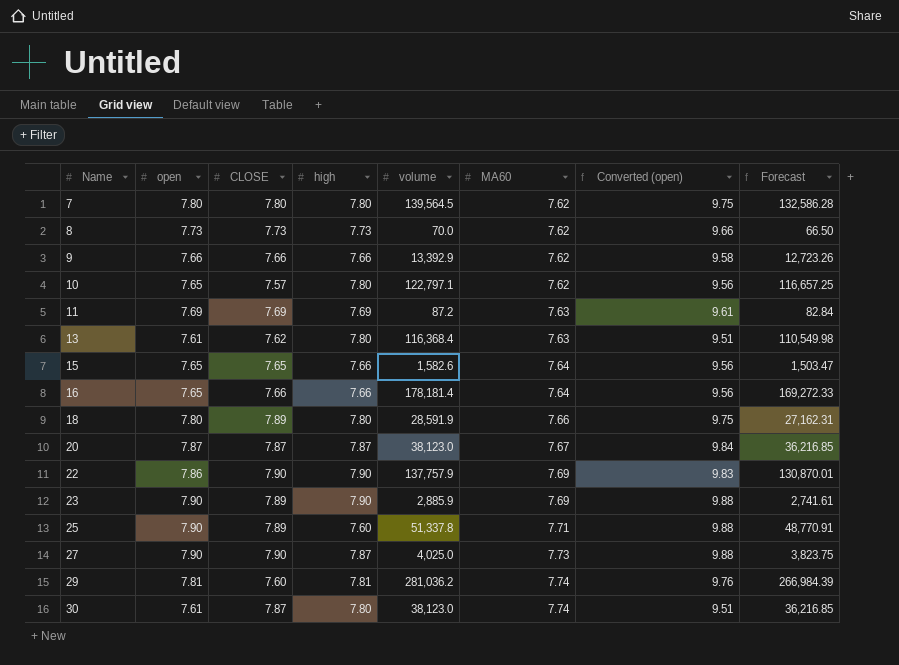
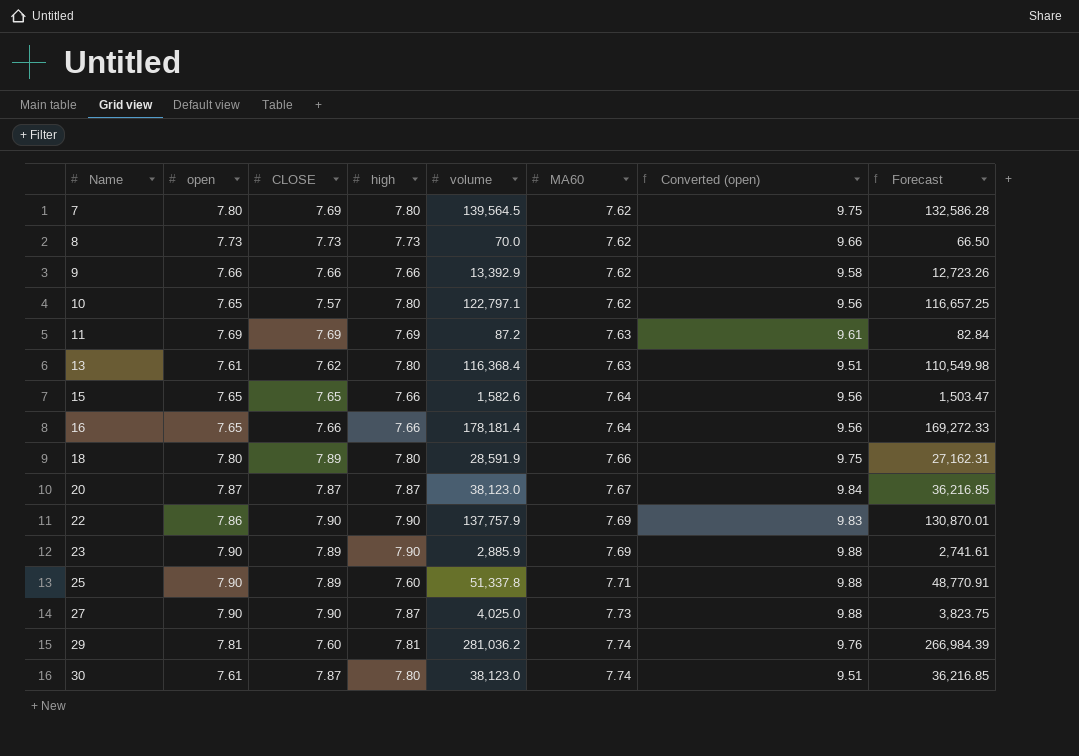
7 | CLOSE: 7.80 -> 7.69

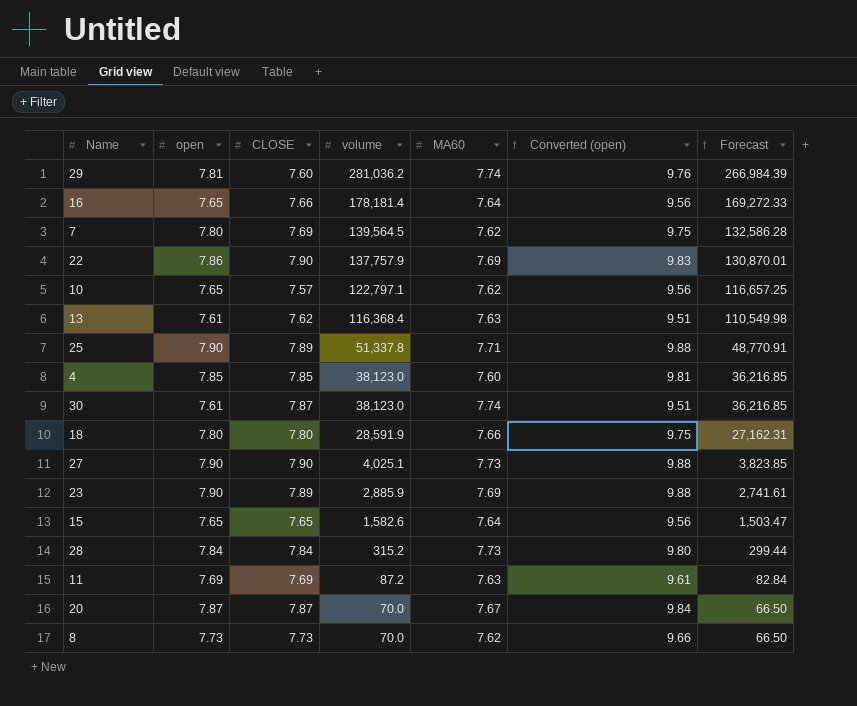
row order: Name ascending -> volume descending
column high | position: 4 -> none
row 9: 7.66 | 7.66 | 7.66 | 13,392.9 | 7.62 | 9.58 | 12,723.26 -> none
row 4: none -> 7.85 | 7.85 | 38,123.0 | 7.60 | 9.81 | 36,216.85
18 | CLOSE: 7.89 -> 7.80
27 | volume: 4,025.0 -> 4,025.1
27 | Forecast: 3,823.75 -> 3,823.85
row 28: none -> 7.84 | 7.84 | 315.2 | 7.73 | 9.80 | 299.44
20 | volume: 38,123.0 -> 70.0
20 | Forecast: 36,216.85 -> 66.50

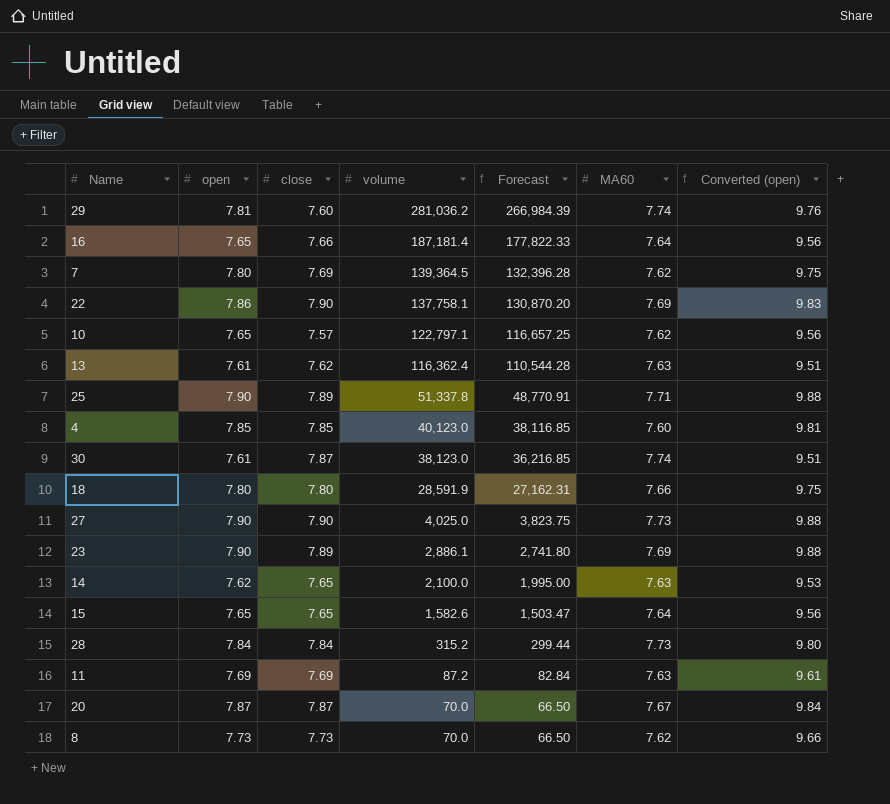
column name: CLOSE -> close
column Forecast | position: 7 -> 5
16 | volume: 178,181.4 -> 187,181.4
16 | Forecast: 169,272.33 -> 177,822.33
7 | volume: 139,564.5 -> 139,364.5
7 | Forecast: 132,586.28 -> 132,396.28
22 | volume: 137,757.9 -> 137,758.1
22 | Forecast: 130,870.01 -> 130,870.20
13 | volume: 116,368.4 -> 116,362.4
13 | Forecast: 110,549.98 -> 110,544.28
4 | volume: 38,123.0 -> 40,123.0
4 | Forecast: 36,216.85 -> 38,116.85
27 | volume: 4,025.1 -> 4,025.0
27 | Forecast: 3,823.85 -> 3,823.75
23 | volume: 2,885.9 -> 2,886.1
23 | Forecast: 2,741.61 -> 2,741.80
row 14: none -> 7.62 | 7.65 | 2,100.0 | 1,995.00 | 7.63 | 9.53

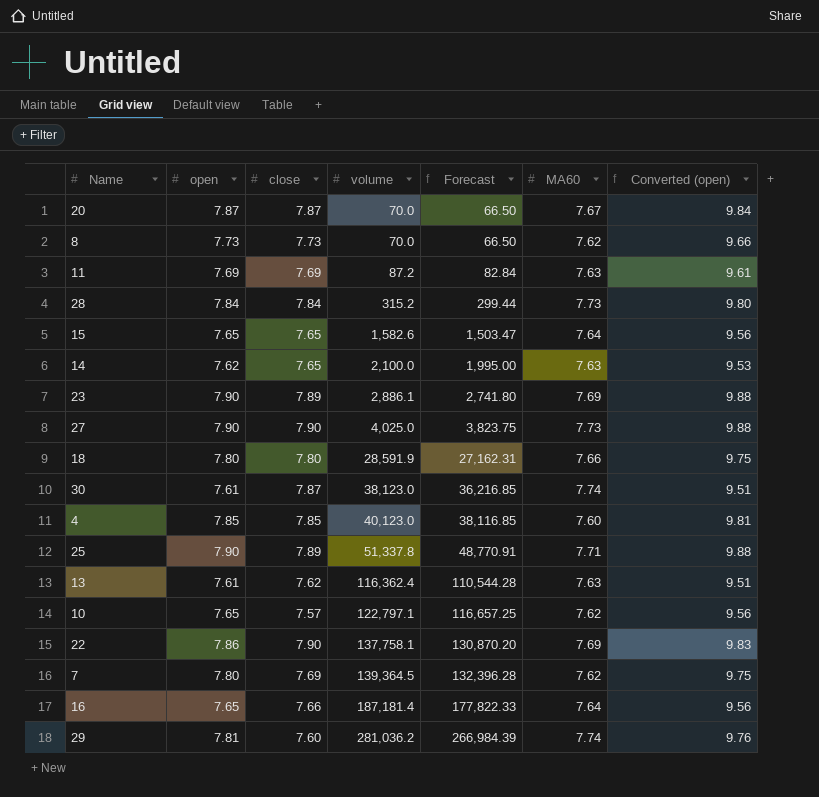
row order: volume descending -> volume ascending

